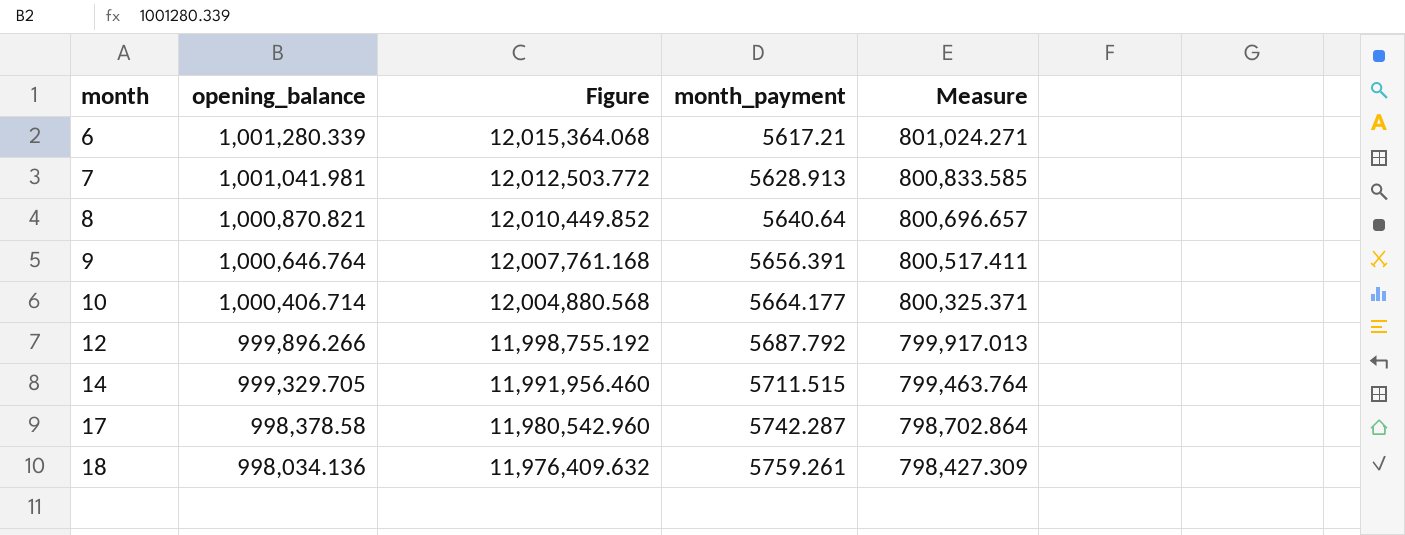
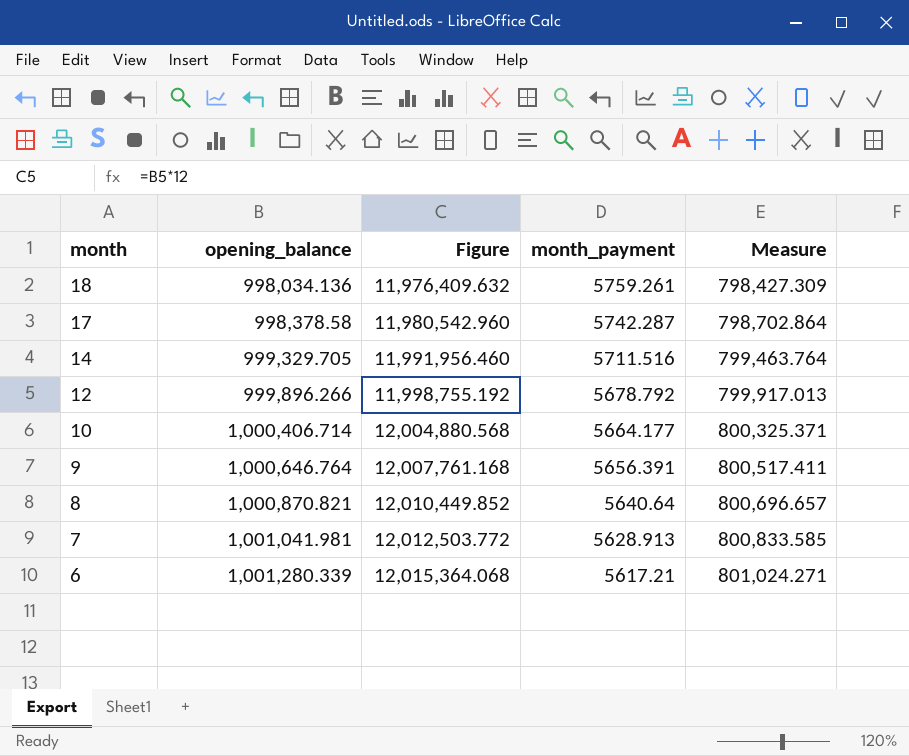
row order: month ascending -> month descending
14 | month_payment: 5711.515 -> 5711.516
12 | month_payment: 5687.792 -> 5678.792

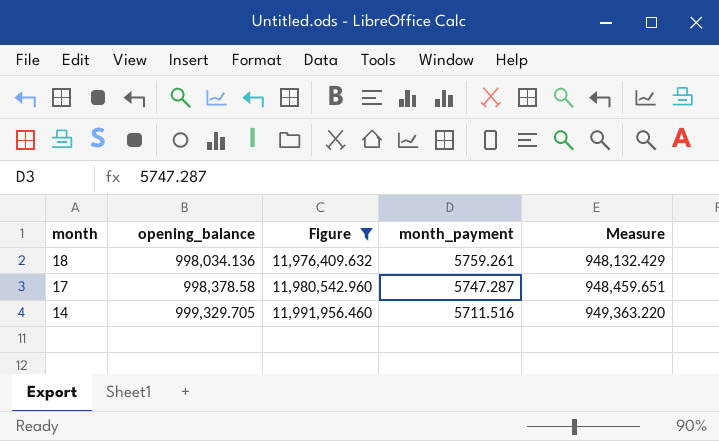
filter: none -> Figure <= 11,991,956.460
column Measure | formula: [opening_balance] * 0.8 -> [opening_balance] * 0.95
17 | month_payment: 5742.287 -> 5747.287

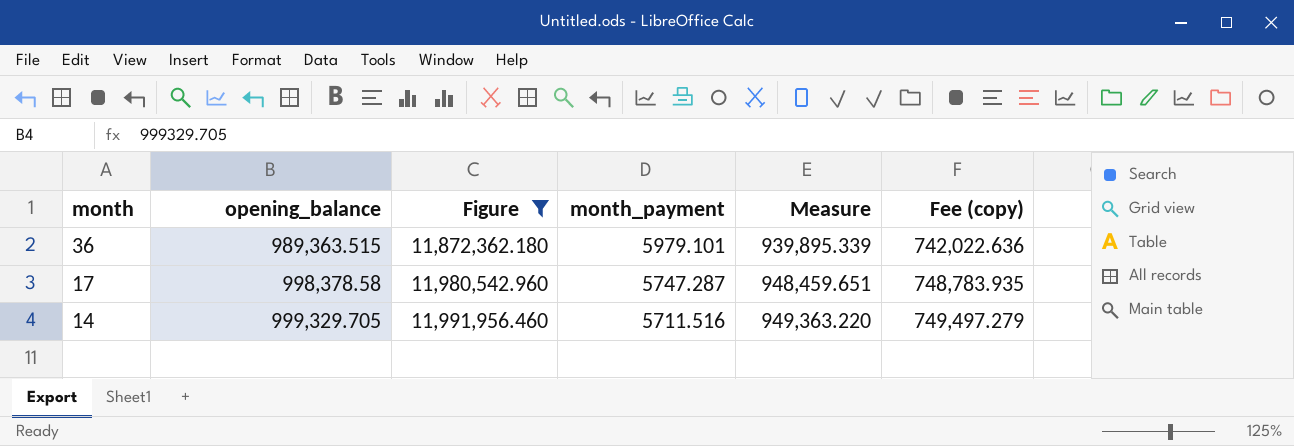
column Fee (copy) | formula: none -> [opening_balance] * 0.75
row 18: 998,034.136 | 11,976,409.632 | 5759.261 | 948,132.429 -> none
row 36: none -> 989,363.515 | 11,872,362.180 | 5979.101 | 939,895.339 | 742,022.636

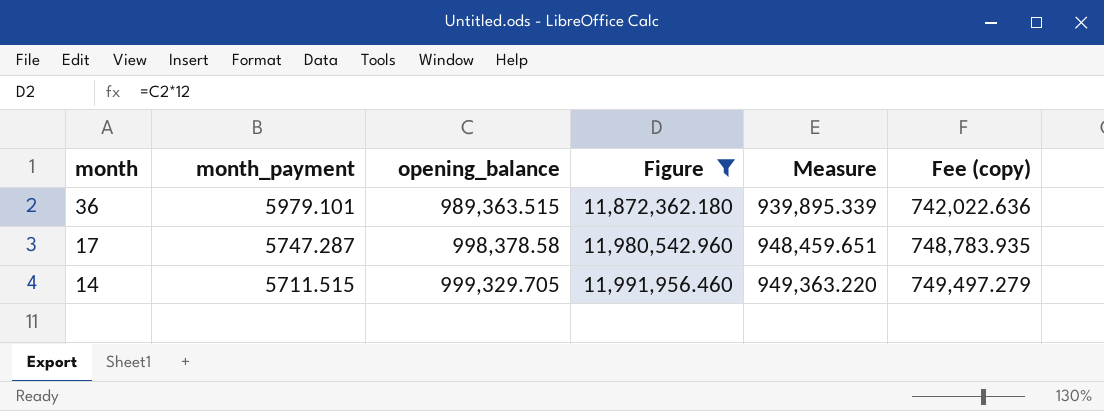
column month_payment | position: 4 -> 2
14 | month_payment: 5711.516 -> 5711.515

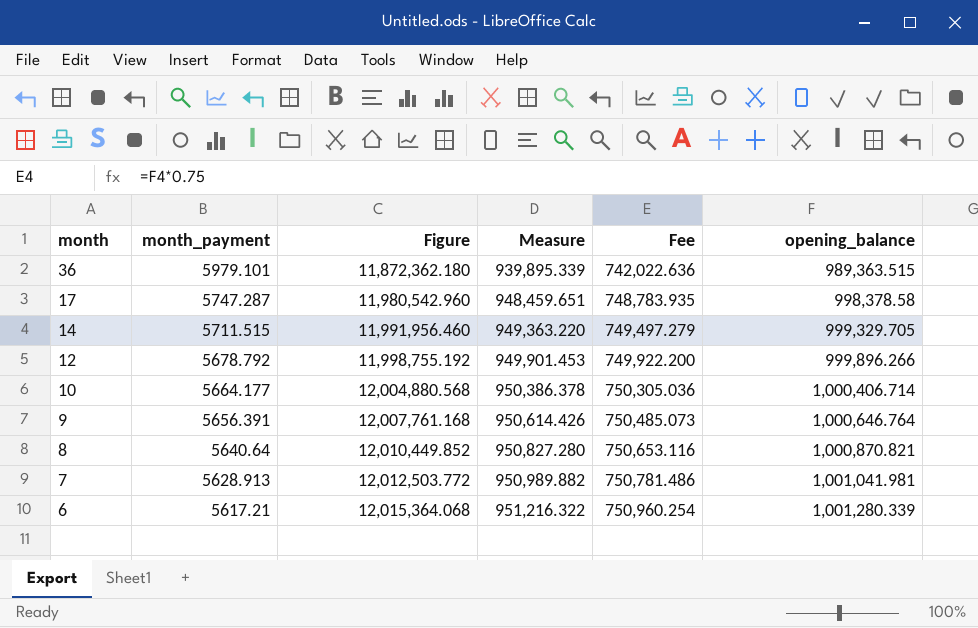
filter: Figure <= 11,991,956.460 -> none
column name: Fee (copy) -> Fee
column opening_balance | position: 3 -> 6

